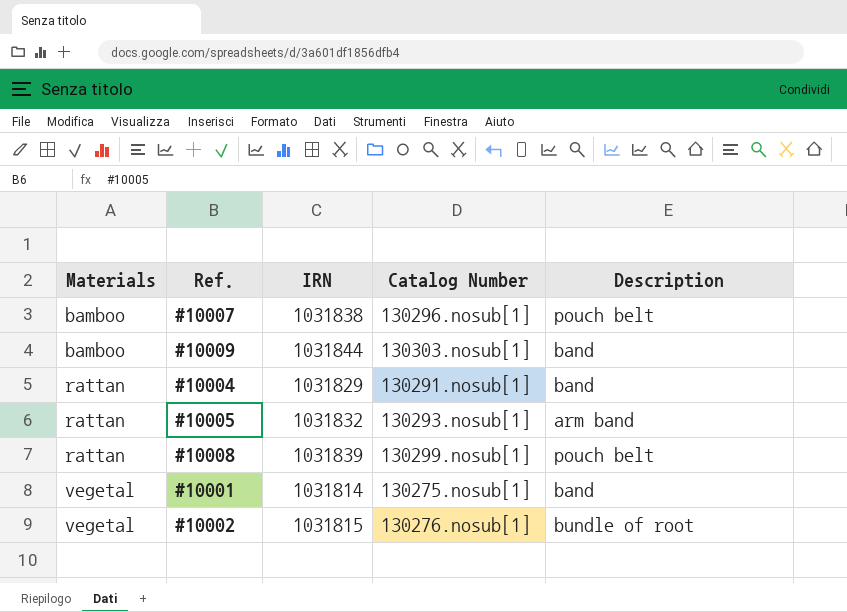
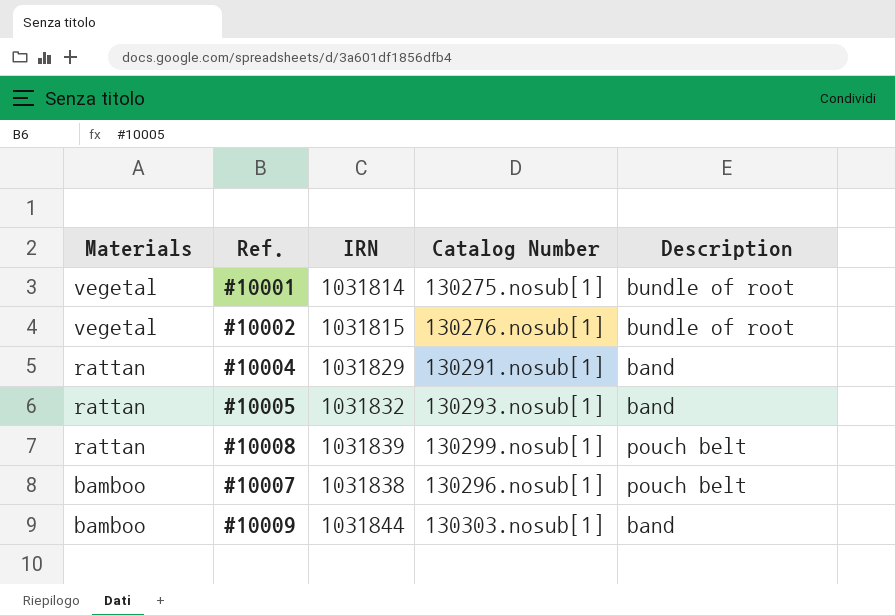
row order: Materials ascending -> Materials descending
#10001 | Description: band -> bundle of root
#10005 | Description: arm band -> band

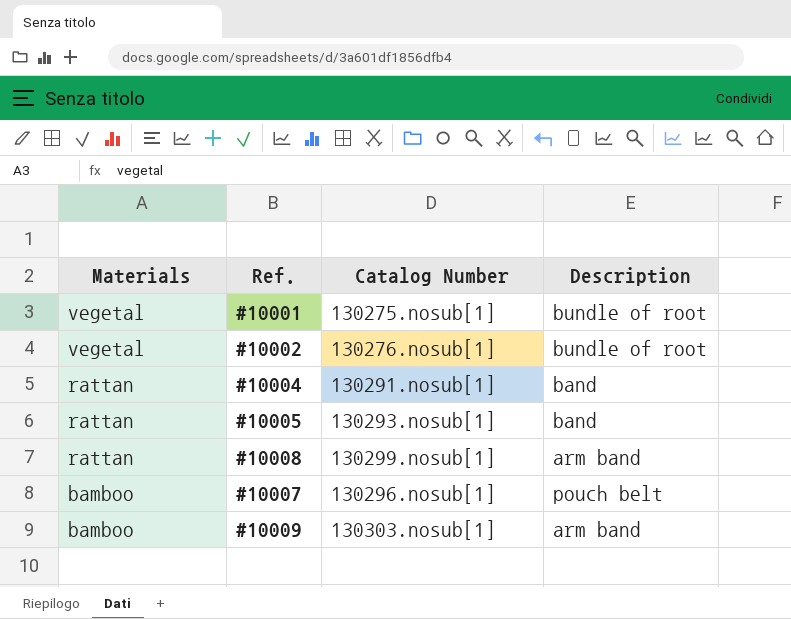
column IRN | position: 3 -> none
#10008 | Description: pouch belt -> arm band
#10009 | Description: band -> arm band

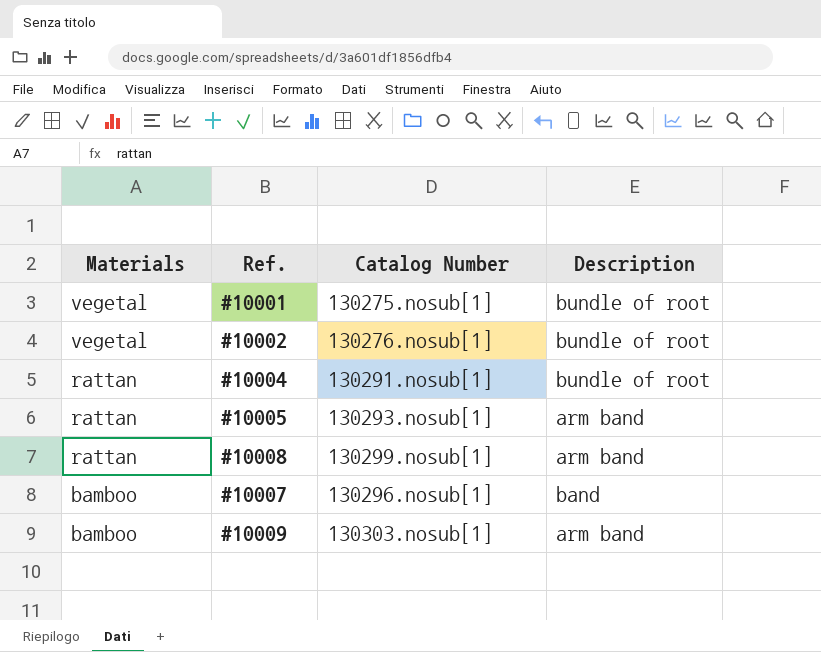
#10004 | Description: band -> bundle of root
#10005 | Description: band -> arm band
#10007 | Description: pouch belt -> band

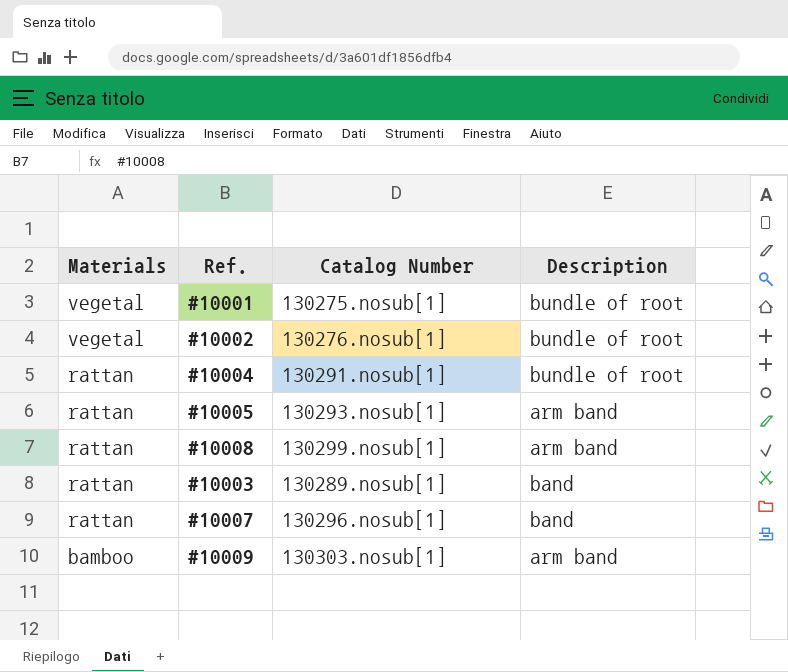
row #10003: none -> rattan | 130289.nosub[1] | band
#10007 | Materials: bamboo -> rattan

